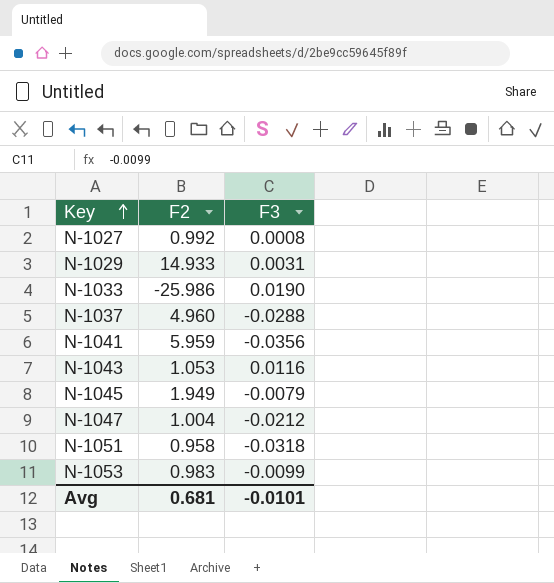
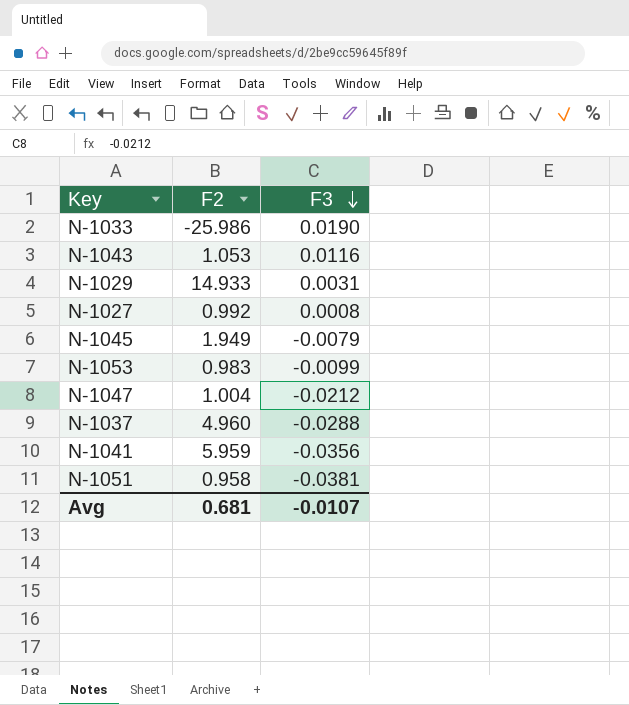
row order: Key ascending -> F3 descending
N-1051 | F3: -0.0318 -> -0.0381
Avg | F3: -0.0101 -> -0.0107

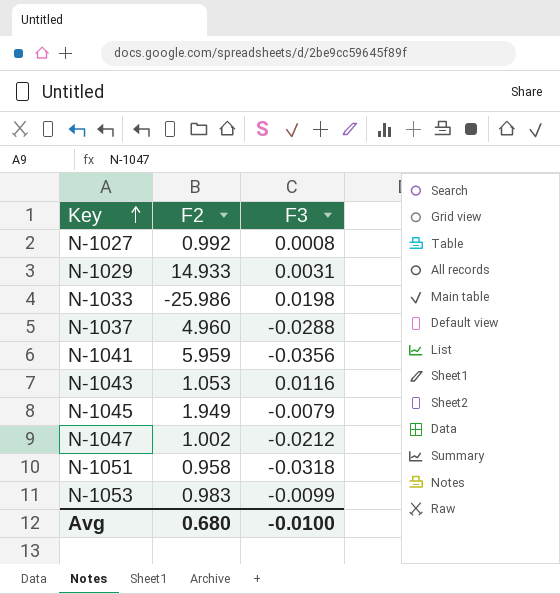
row order: F3 descending -> Key ascending
N-1033 | F3: 0.0190 -> 0.0198
N-1047 | F2: 1.004 -> 1.002
N-1051 | F3: -0.0381 -> -0.0318
Avg | F2: 0.681 -> 0.680
Avg | F3: -0.0107 -> -0.0100

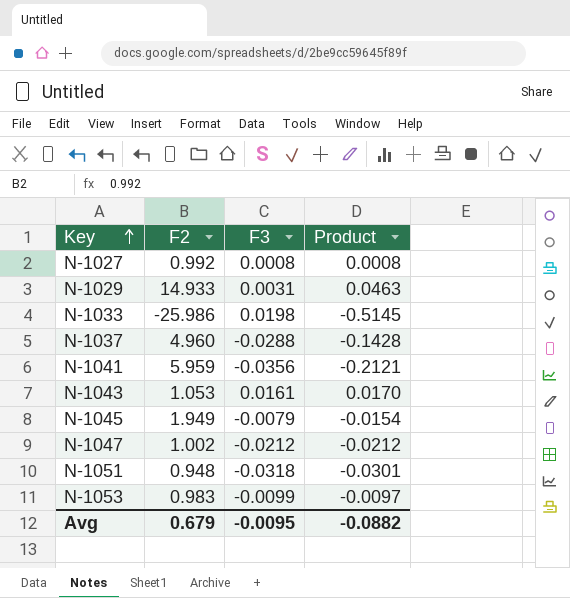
column Product | formula: none -> [F2] * [F3]
N-1043 | F3: 0.0116 -> 0.0161
N-1051 | F2: 0.958 -> 0.948
Avg | F2: 0.680 -> 0.679
Avg | F3: -0.0100 -> -0.0095

